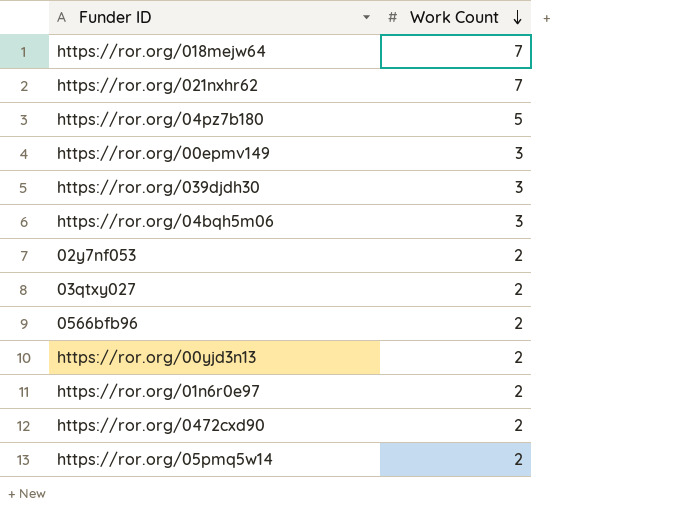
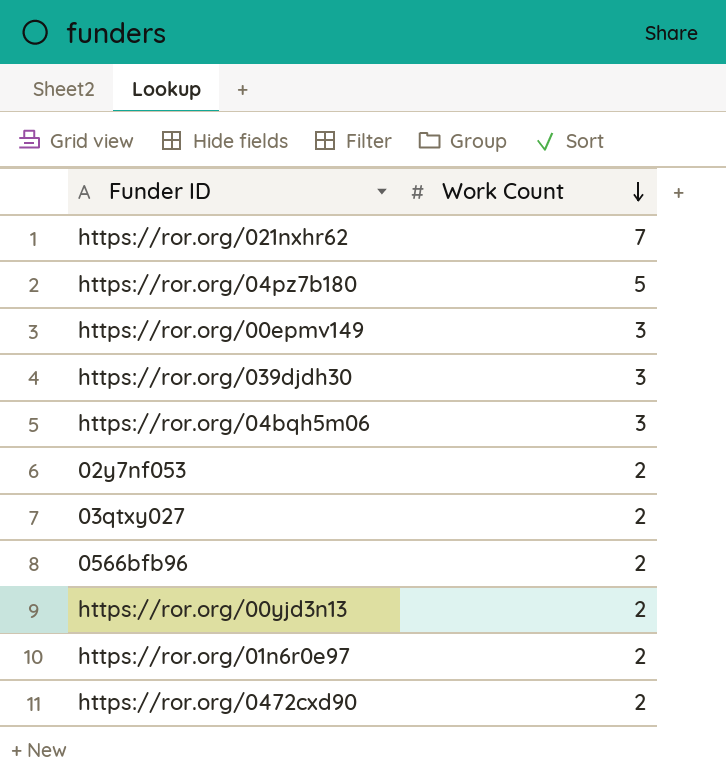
row https://ror.org/018mejw64: 7 -> none
row https://ror.org/05pmq5w14: 2 -> none

